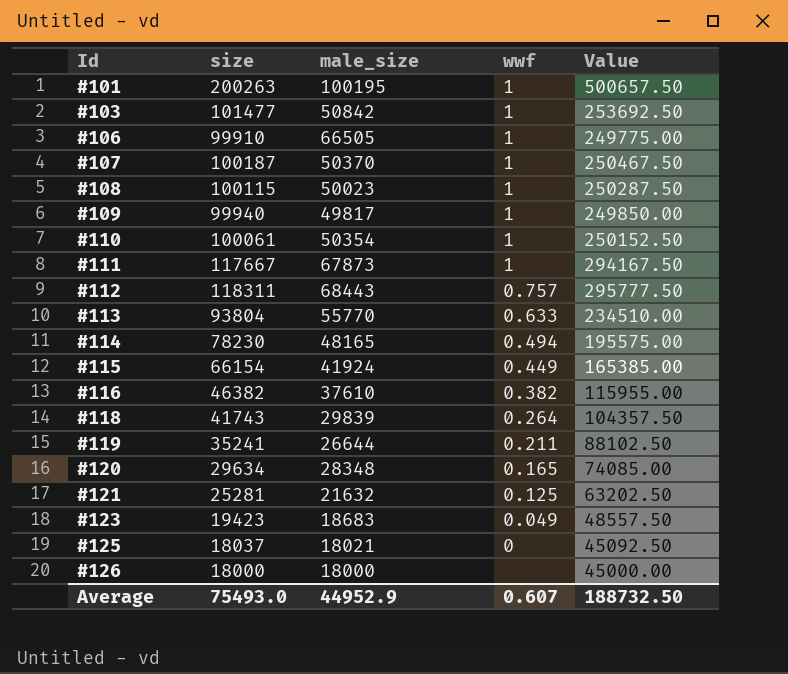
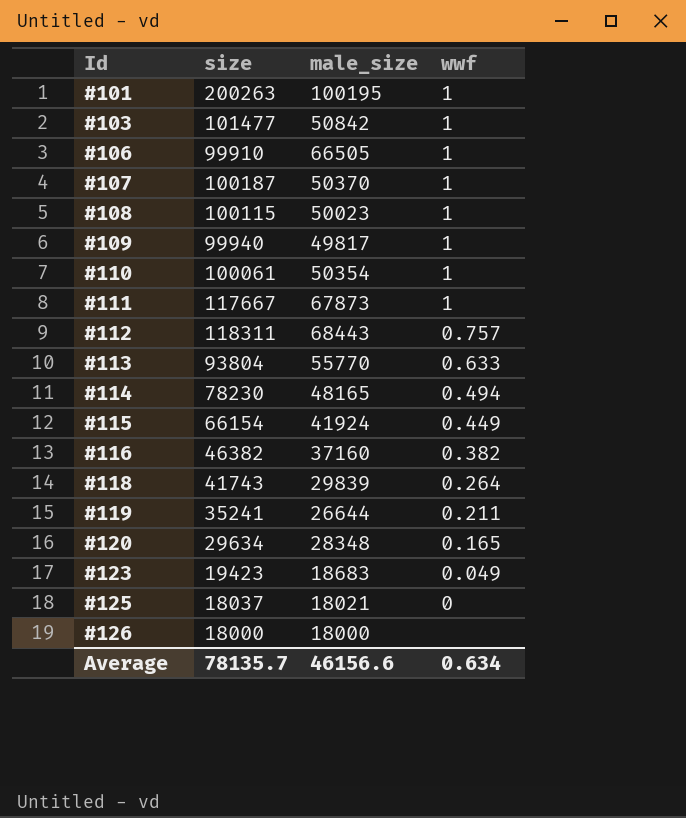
column Value | formula: [size] * 2.5 -> none
row #121: 25281 | 21632 | 0.125 | 63202.50 -> none
#116 | male_size: 37610 -> 37160
Average | size: 75493.0 -> 78135.7
Average | male_size: 44952.9 -> 46156.6
Average | wwf: 0.607 -> 0.634

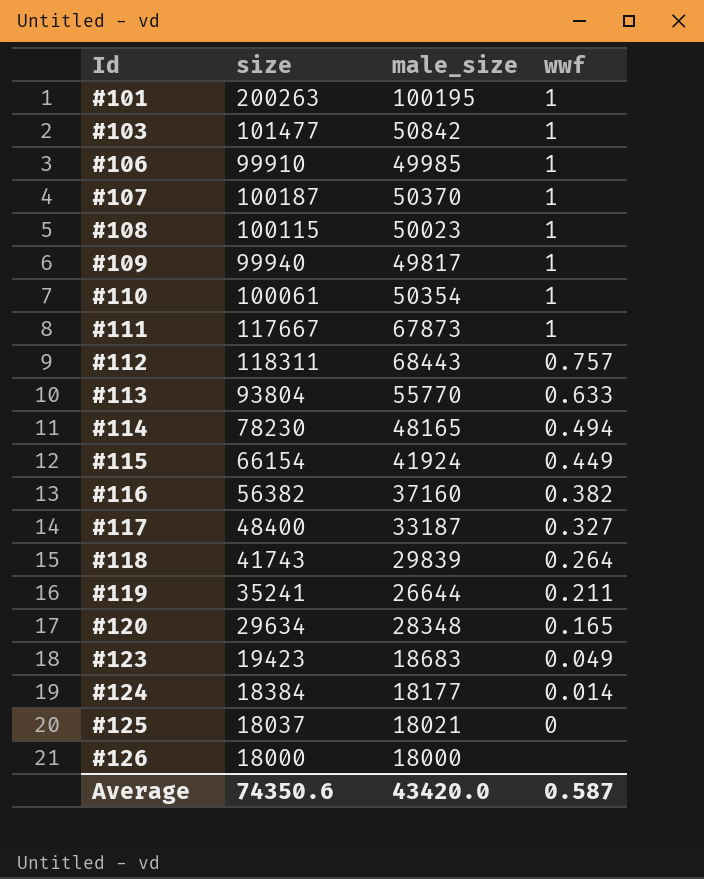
#106 | male_size: 66505 -> 49985
#116 | size: 46382 -> 56382
row #117: none -> 48400 | 33187 | 0.327
row #124: none -> 18384 | 18177 | 0.014
Average | size: 78135.7 -> 74350.6
Average | male_size: 46156.6 -> 43420.0
Average | wwf: 0.634 -> 0.587

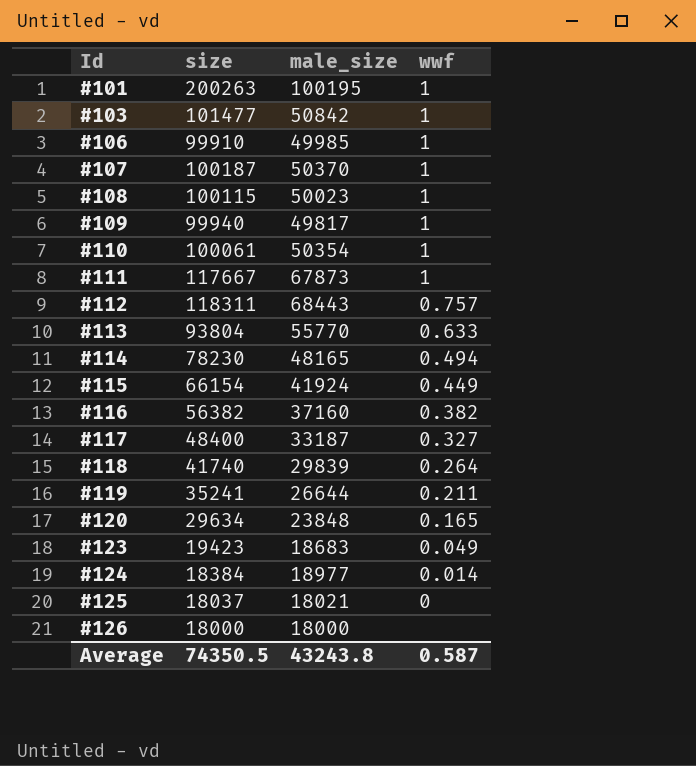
#118 | size: 41743 -> 41740
#120 | male_size: 28348 -> 23848
#124 | male_size: 18177 -> 18977
Average | size: 74350.6 -> 74350.5
Average | male_size: 43420.0 -> 43243.8

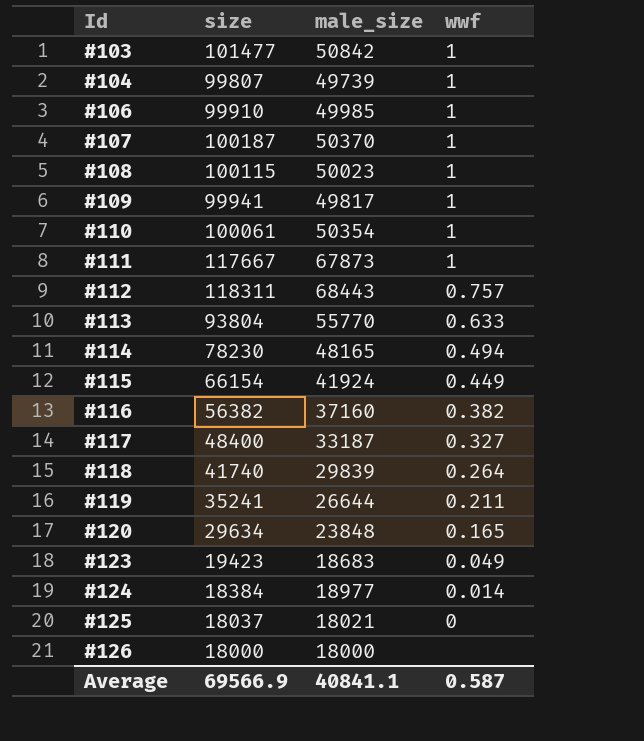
row #101: 200263 | 100195 | 1 -> none
row #104: none -> 99807 | 49739 | 1
#109 | size: 99940 -> 99941
Average | size: 74350.5 -> 69566.9
Average | male_size: 43243.8 -> 40841.1

